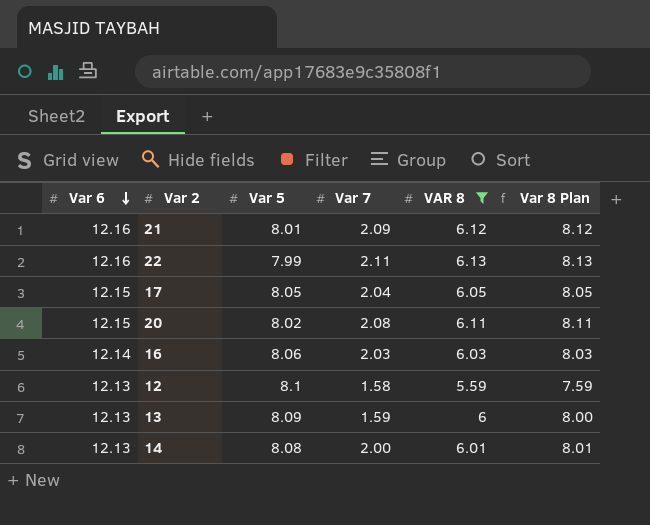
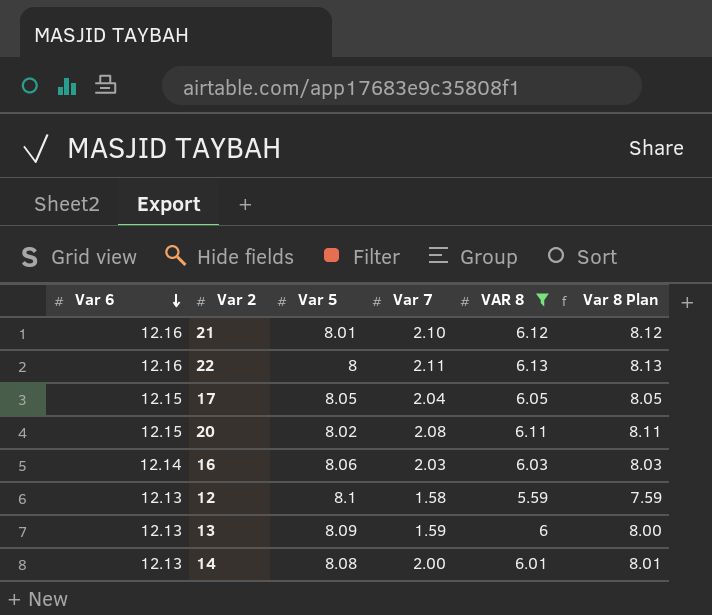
21 | Var 7: 2.09 -> 2.10
22 | Var 5: 7.99 -> 8

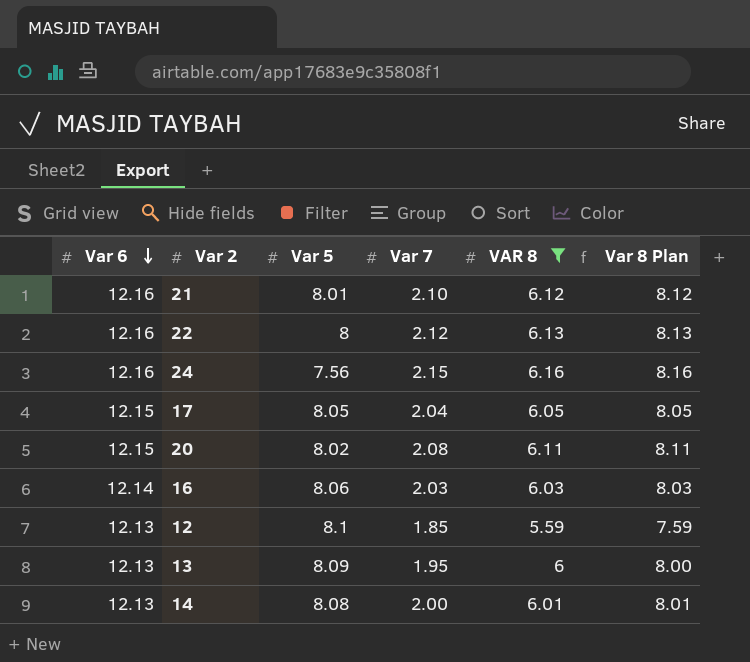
22 | Var 7: 2.11 -> 2.12
row 24: none -> 12.16 | 7.56 | 2.15 | 6.16 | 8.16
12 | Var 7: 1.58 -> 1.85
13 | Var 7: 1.59 -> 1.95

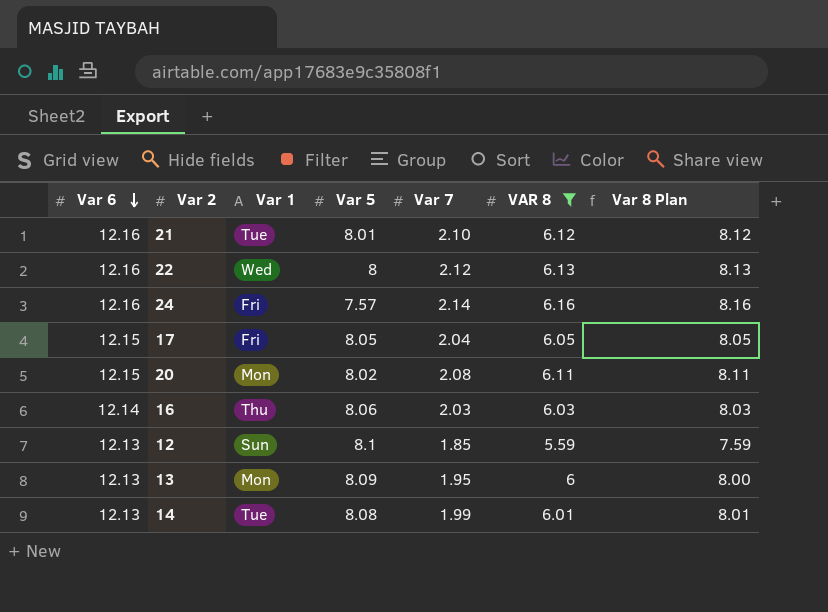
column Var 1 | position: none -> 3
24 | Var 5: 7.56 -> 7.57
24 | Var 7: 2.15 -> 2.14
14 | Var 7: 2.00 -> 1.99

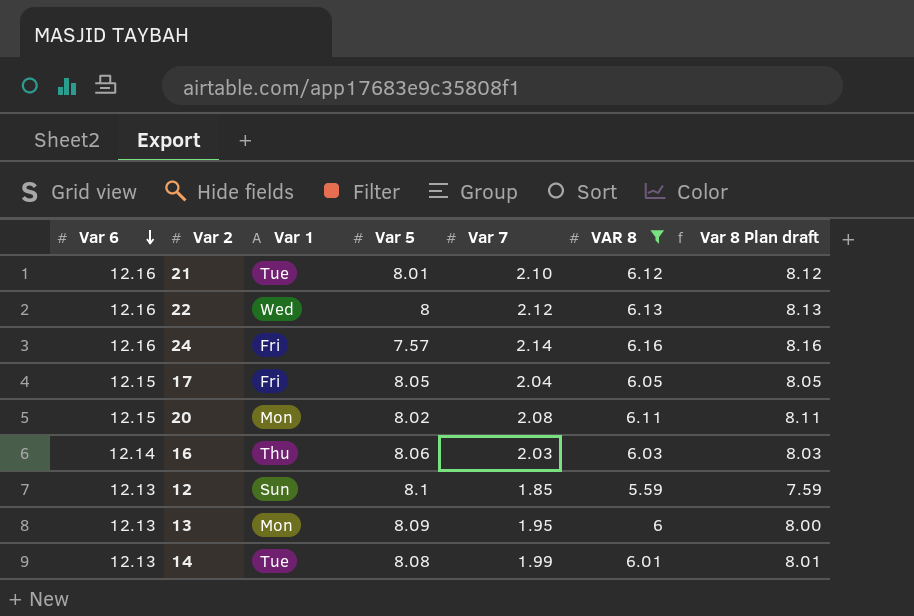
column name: Var 8 Plan -> Var 8 Plan draft

